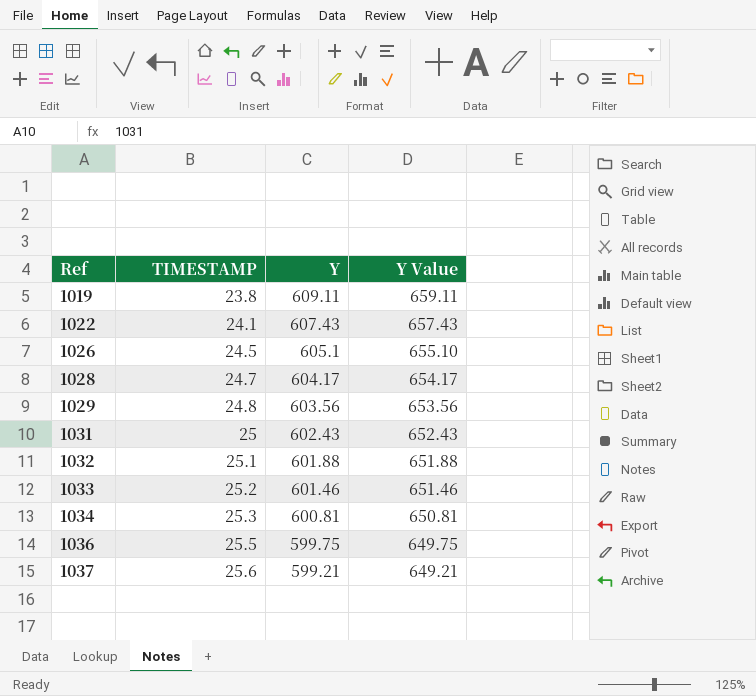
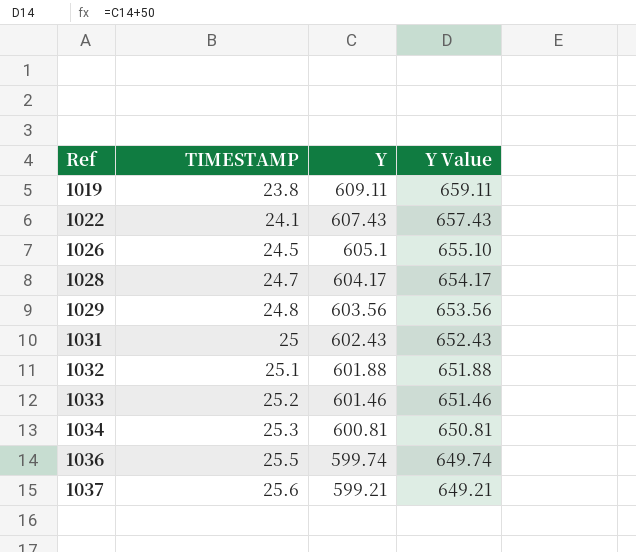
1036 | Y: 599.75 -> 599.74
1036 | Y Value: 649.75 -> 649.74

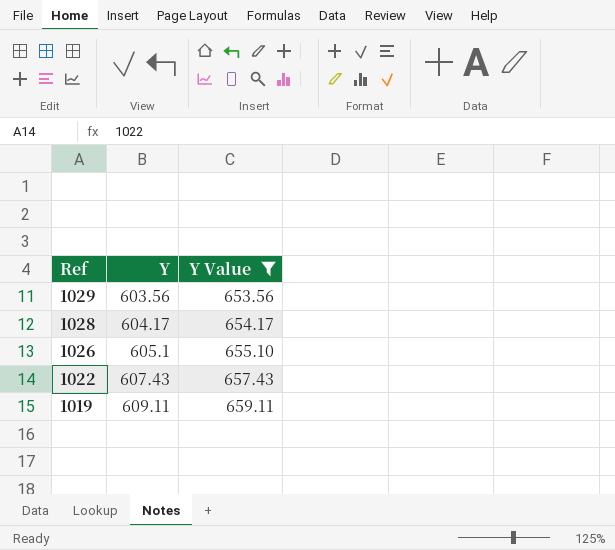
filter: none -> Y Value >= 653.56
row order: Ref ascending -> Ref descending
column TIMESTAMP | position: 2 -> none

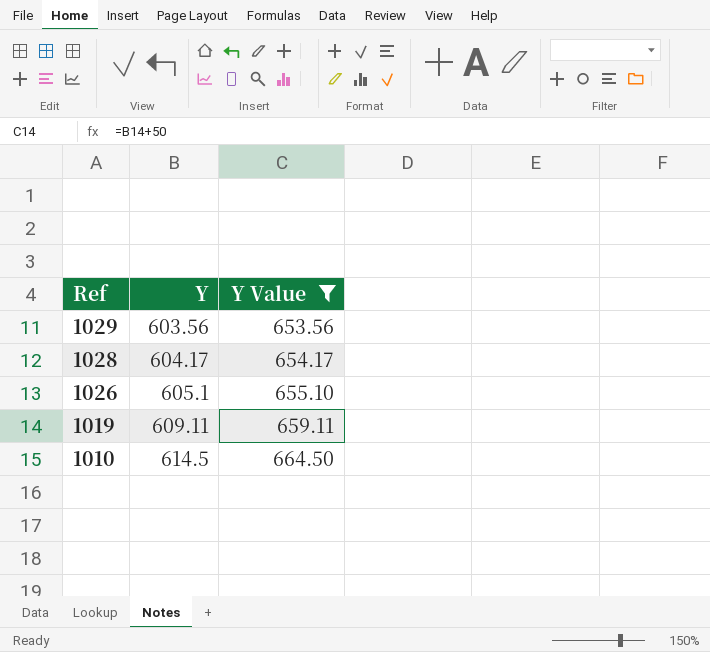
row 1022: 607.43 | 657.43 -> none
row 1010: none -> 614.5 | 664.50

